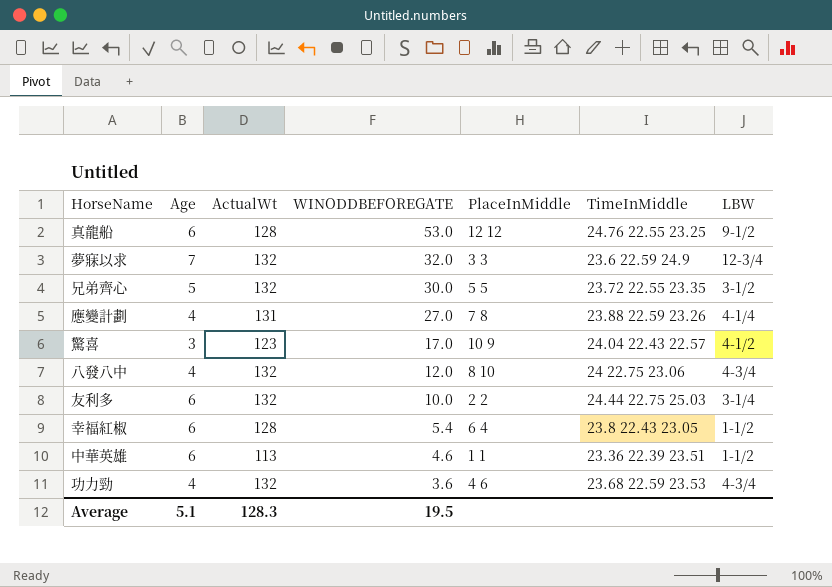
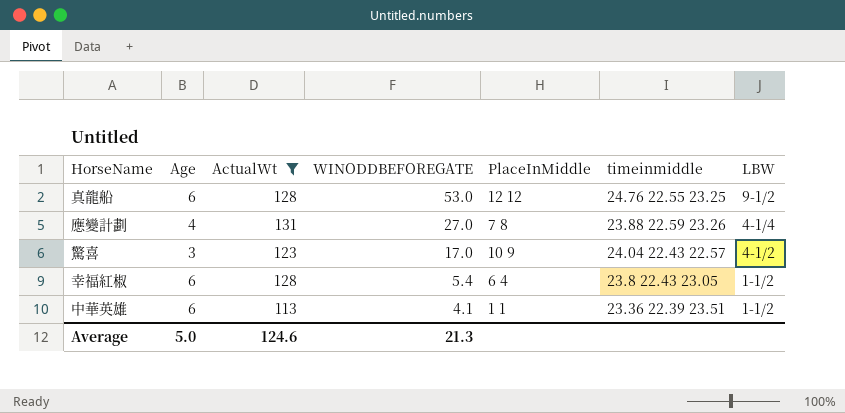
filter: none -> ActualWt != 132
column name: TimeInMiddle -> timeinmiddle
中華英雄 | WINODDBEFOREGATE: 4.6 -> 4.1
Average | Age: 5.1 -> 5.0
Average | ActualWt: 128.3 -> 124.6
Average | WINODDBEFOREGATE: 19.5 -> 21.3

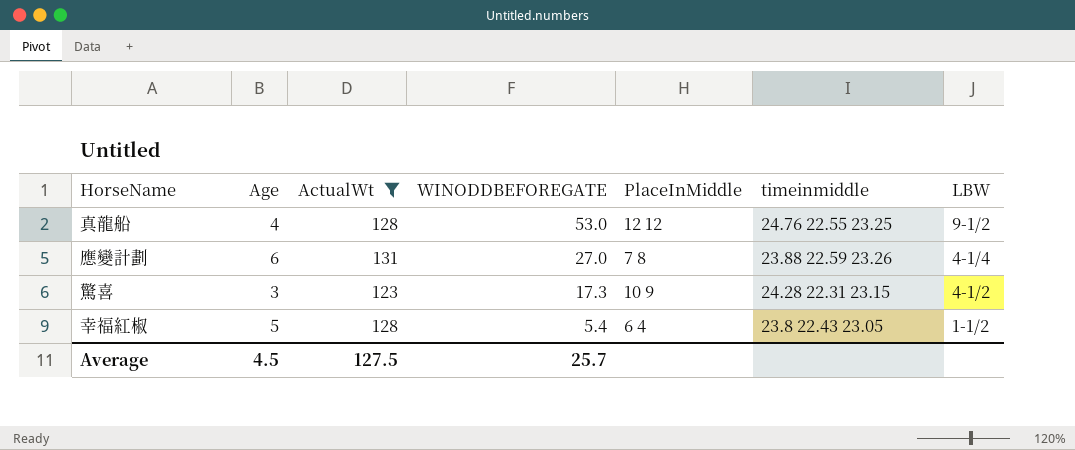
row 中華英雄: 6 | 113 | 4.1 | 1 1 | 23.36 22.39 23.51 | 1-1/2 -> none
真龍船 | Age: 6 -> 4
應變計劃 | Age: 4 -> 6
驚喜 | WINODDBEFOREGATE: 17.0 -> 17.3
驚喜 | timeinmiddle: 24.04 22.43 22.57 -> 24.28 22.31 23.15
幸福紅椒 | Age: 6 -> 5
Average | Age: 5.0 -> 4.5
Average | ActualWt: 124.6 -> 127.5
Average | WINODDBEFOREGATE: 21.3 -> 25.7

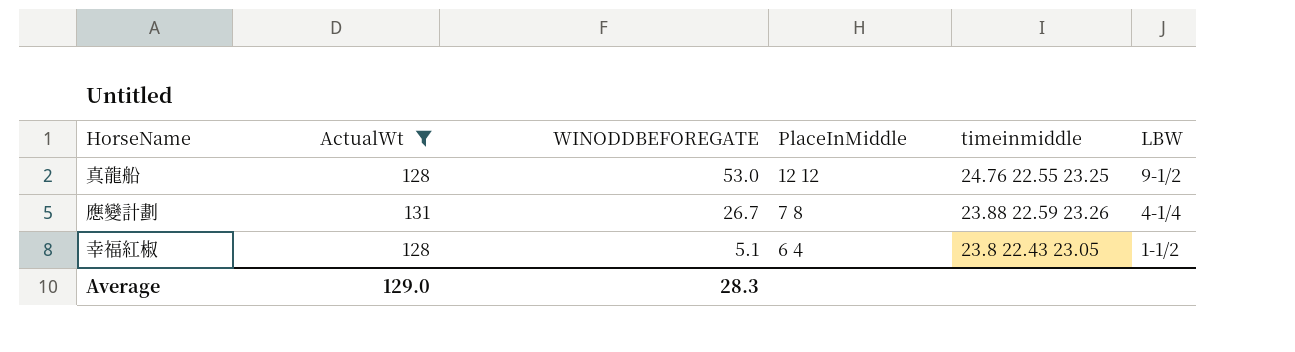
column Age | position: 2 -> none
row 驚喜: 3 | 123 | 17.3 | 10 9 | 24.28 22.31 23.15 | 4-1/2 -> none
應變計劃 | WINODDBEFOREGATE: 27.0 -> 26.7
幸福紅椒 | WINODDBEFOREGATE: 5.4 -> 5.1
Average | ActualWt: 127.5 -> 129.0
Average | WINODDBEFOREGATE: 25.7 -> 28.3

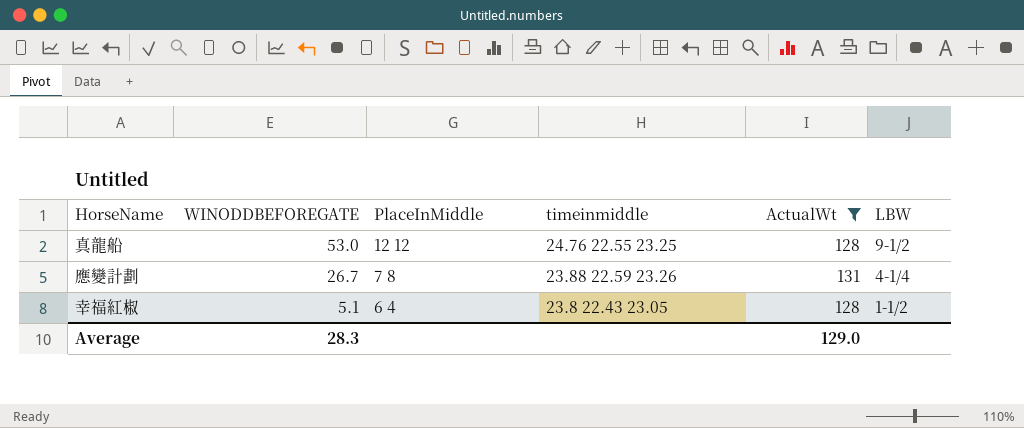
column ActualWt | position: 2 -> 5

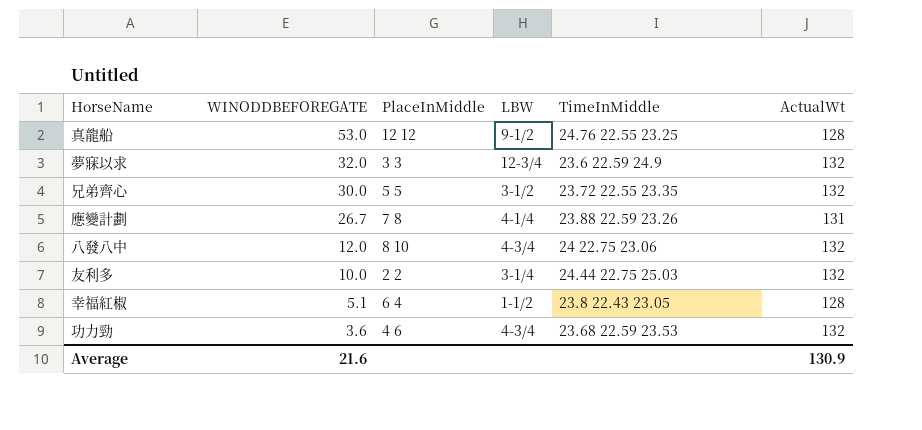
filter: ActualWt != 132 -> none
column LBW | position: 6 -> 4
column name: timeinmiddle -> TimeInMiddle
Average | WINODDBEFOREGATE: 28.3 -> 21.6
Average | ActualWt: 129.0 -> 130.9

